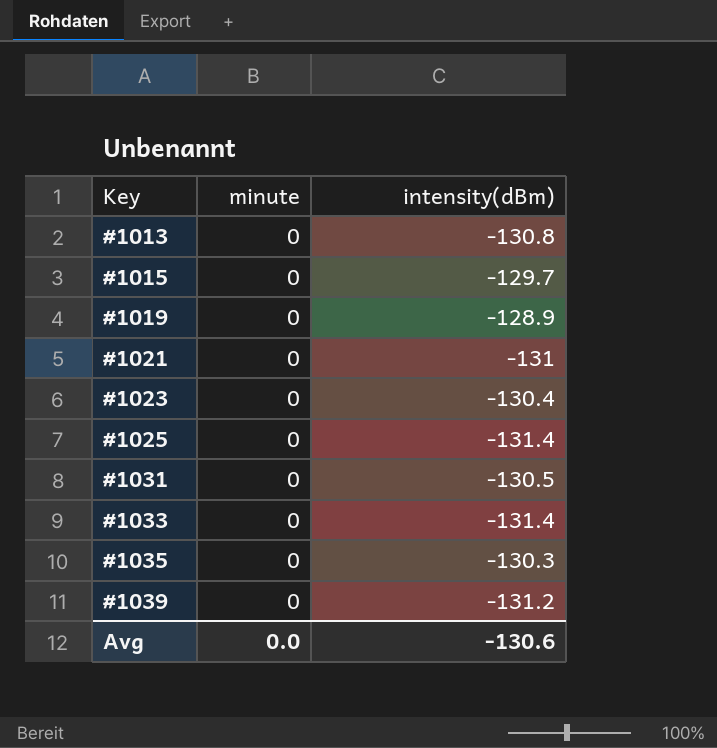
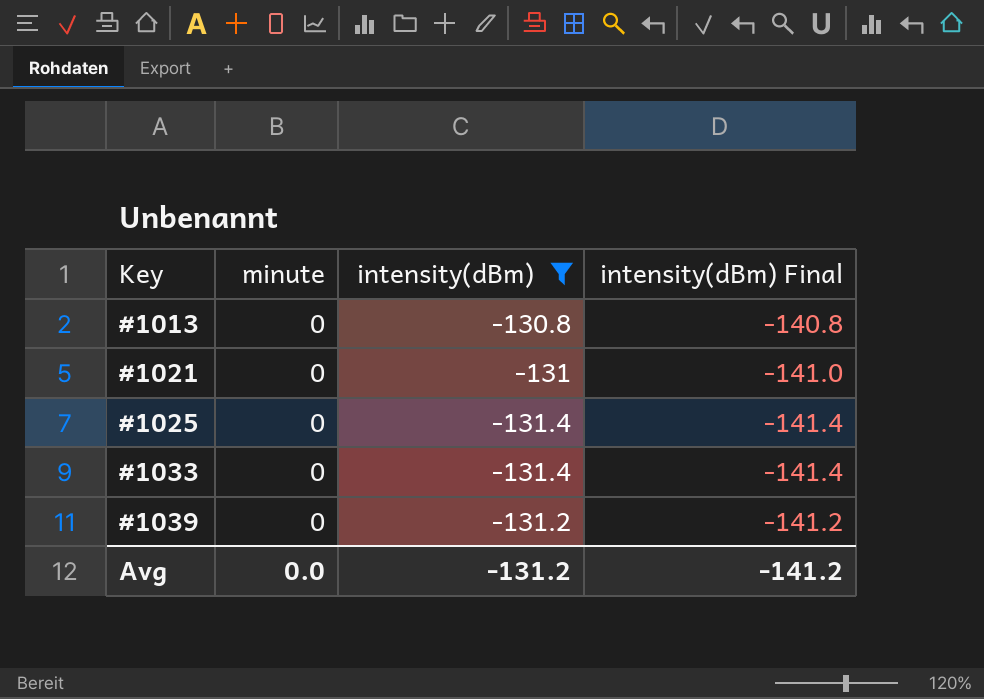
filter: none -> intensity(dBm) <= -130.8
column intensity(dBm) Final | formula: none -> [intensity(dBm)] - 10
Avg | intensity(dBm): -130.6 -> -131.2

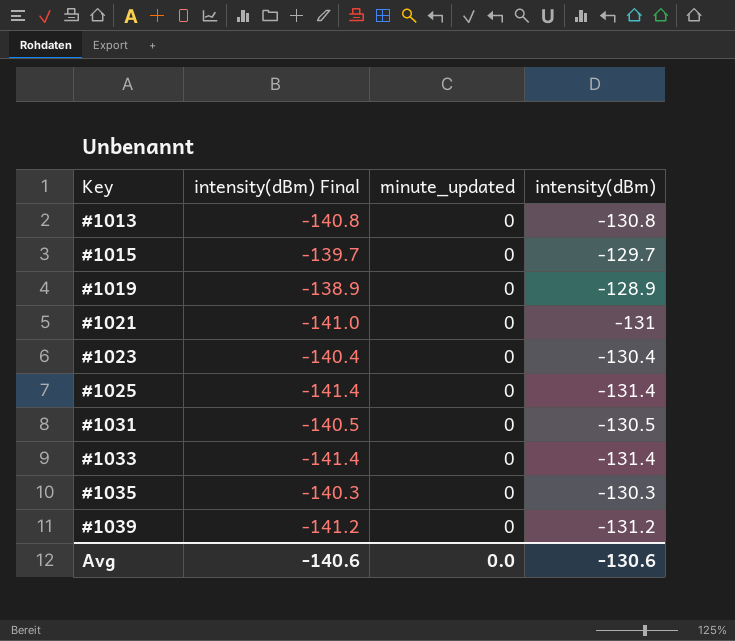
filter: intensity(dBm) <= -130.8 -> none
column intensity(dBm) Final | position: 4 -> 2
column name: minute -> minute_updated
Avg | intensity(dBm) Final: -141.2 -> -140.6
Avg | intensity(dBm): -131.2 -> -130.6

